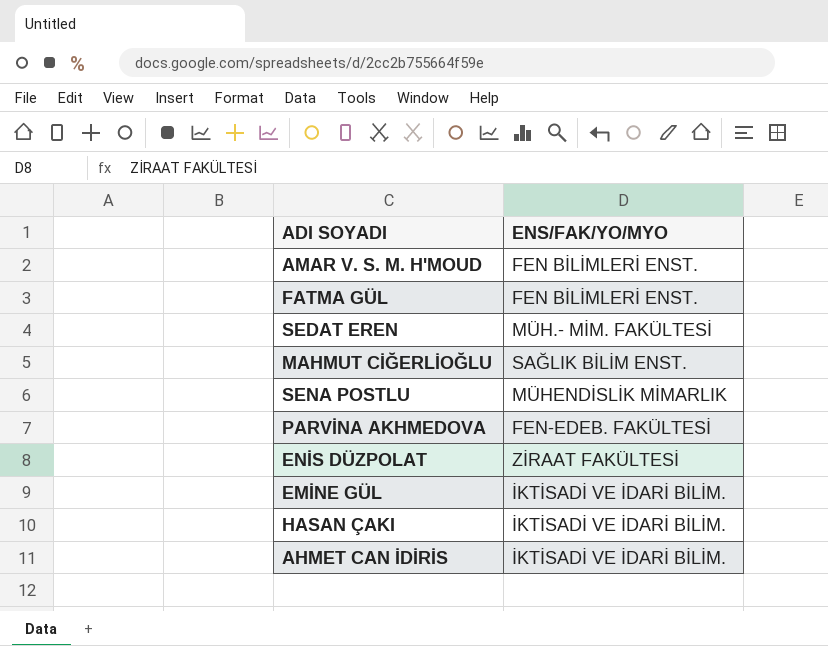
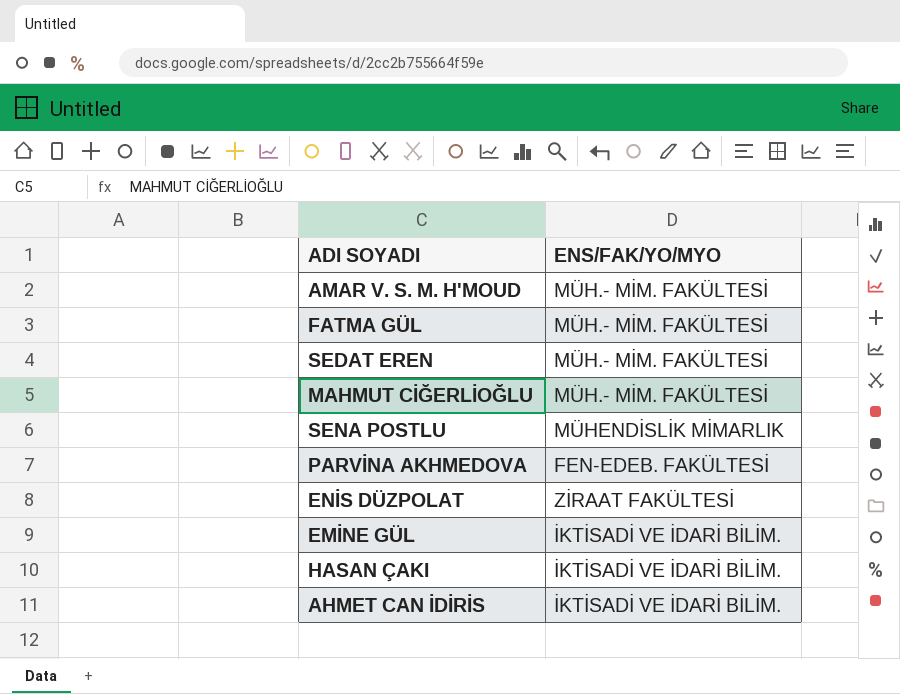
AMAR V. S. M. H'MOUD | ENS/FAK/YO/MYO: FEN BİLİMLERİ ENST. -> MÜH.- MİM. FAKÜLTESİ
FATMA GÜL | ENS/FAK/YO/MYO: FEN BİLİMLERİ ENST. -> MÜH.- MİM. FAKÜLTESİ
MAHMUT CİĞERLİOĞLU | ENS/FAK/YO/MYO: SAĞLIK BİLİM ENST. -> MÜH.- MİM. FAKÜLTESİ

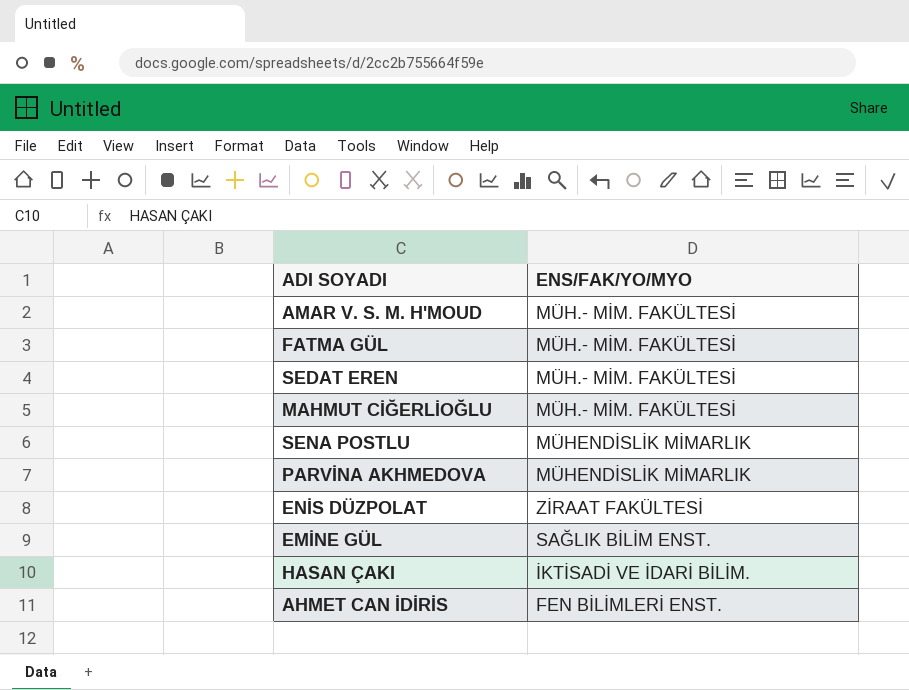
PARVİNA AKHMEDOVA | ENS/FAK/YO/MYO: FEN-EDEB. FAKÜLTESİ -> MÜHENDİSLİK MİMARLIK
EMİNE GÜL | ENS/FAK/YO/MYO: İKTİSADİ VE İDARİ BİLİM. -> SAĞLIK BİLİM ENST.
AHMET CAN İDİRİS | ENS/FAK/YO/MYO: İKTİSADİ VE İDARİ BİLİM. -> FEN BİLİMLERİ ENST.

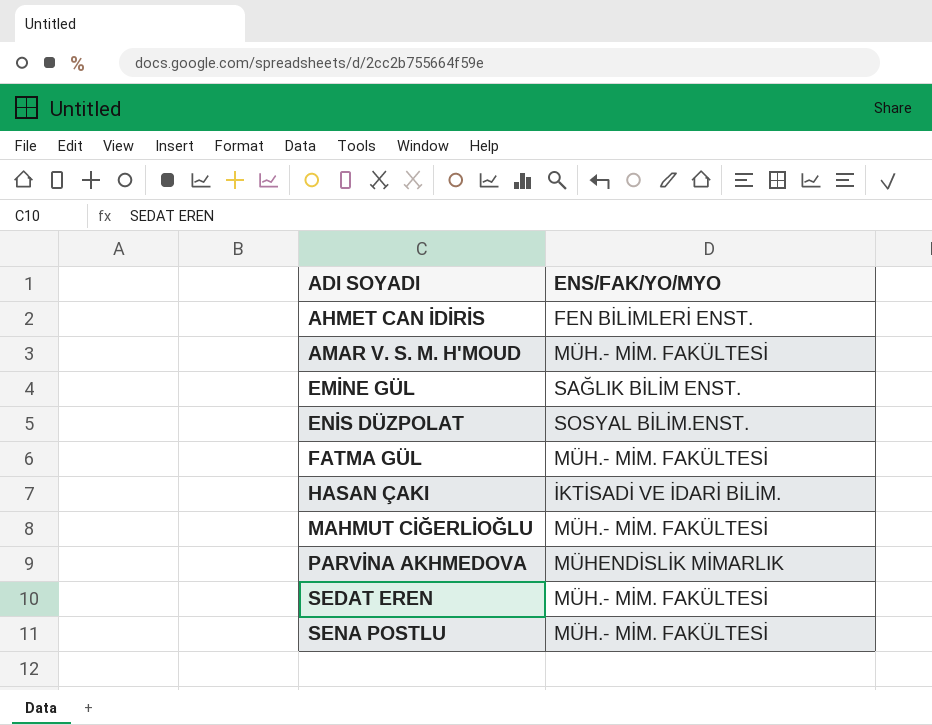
row order: none -> ADI SOYADI ascending
ENİS DÜZPOLAT | ENS/FAK/YO/MYO: ZİRAAT FAKÜLTESİ -> SOSYAL BİLİM.ENST.
SENA POSTLU | ENS/FAK/YO/MYO: MÜHENDİSLİK MİMARLIK -> MÜH.- MİM. FAKÜLTESİ

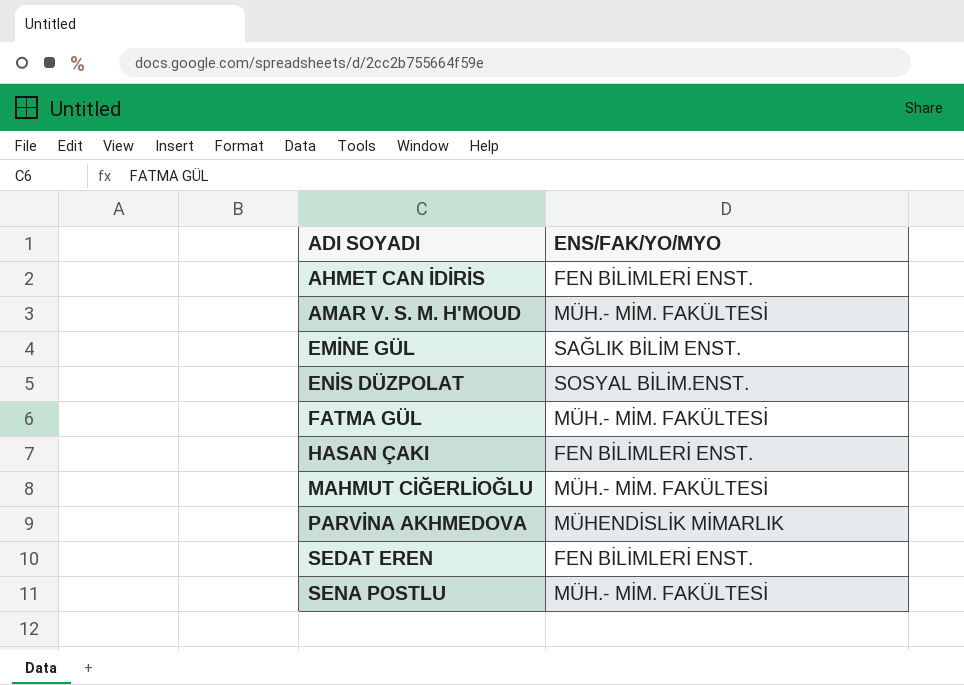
HASAN ÇAKI | ENS/FAK/YO/MYO: İKTİSADİ VE İDARİ BİLİM. -> FEN BİLİMLERİ ENST.
SEDAT EREN | ENS/FAK/YO/MYO: MÜH.- MİM. FAKÜLTESİ -> FEN BİLİMLERİ ENST.

